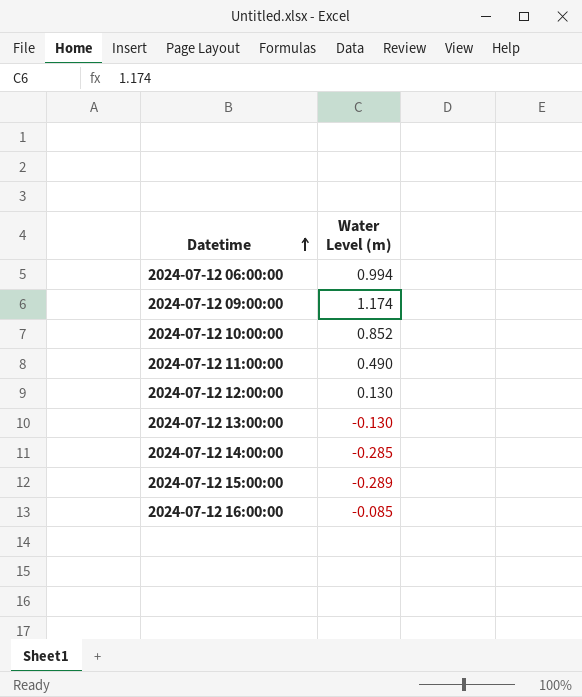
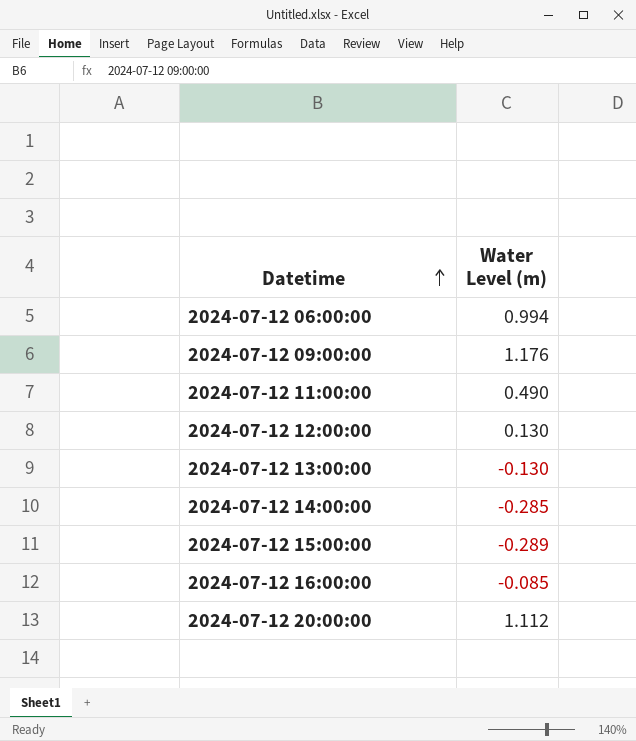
row 2024-07-12 10:00:00: 0.852 -> none
2024-07-12 09:00:00 | Water Level (m): 1.174 -> 1.176
row 2024-07-12 20:00:00: none -> 1.112

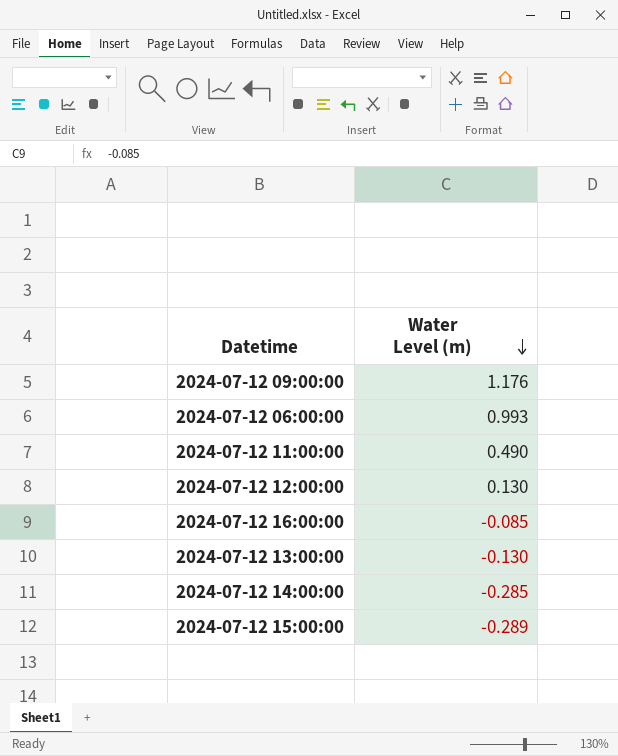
row order: Datetime ascending -> Water Level (m) descending
row 2024-07-12 20:00:00: 1.112 -> none
2024-07-12 06:00:00 | Water Level (m): 0.994 -> 0.993

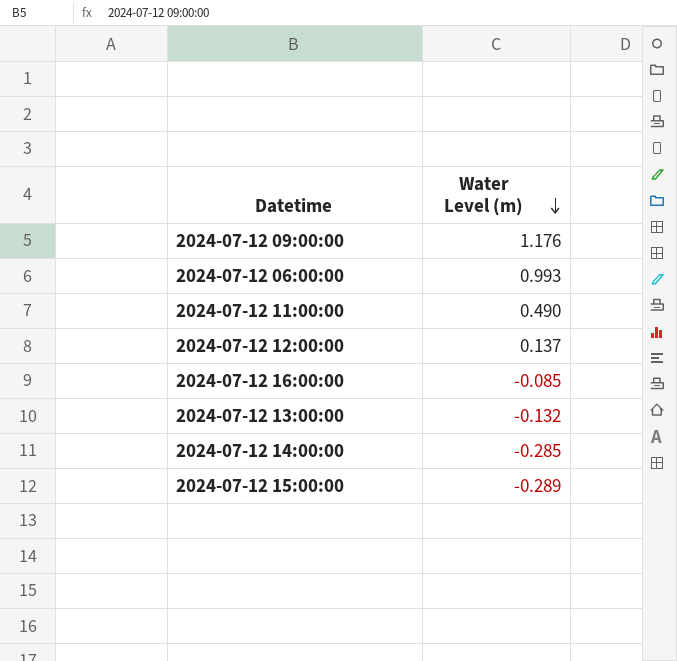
2024-07-12 12:00:00 | Water Level (m): 0.130 -> 0.137
2024-07-12 13:00:00 | Water Level (m): -0.130 -> -0.132

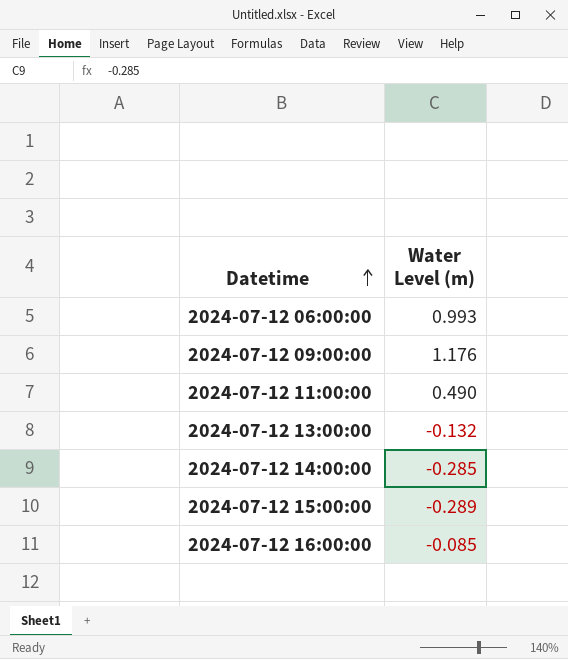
row order: Water Level (m) descending -> Datetime ascending
row 2024-07-12 12:00:00: 0.137 -> none

